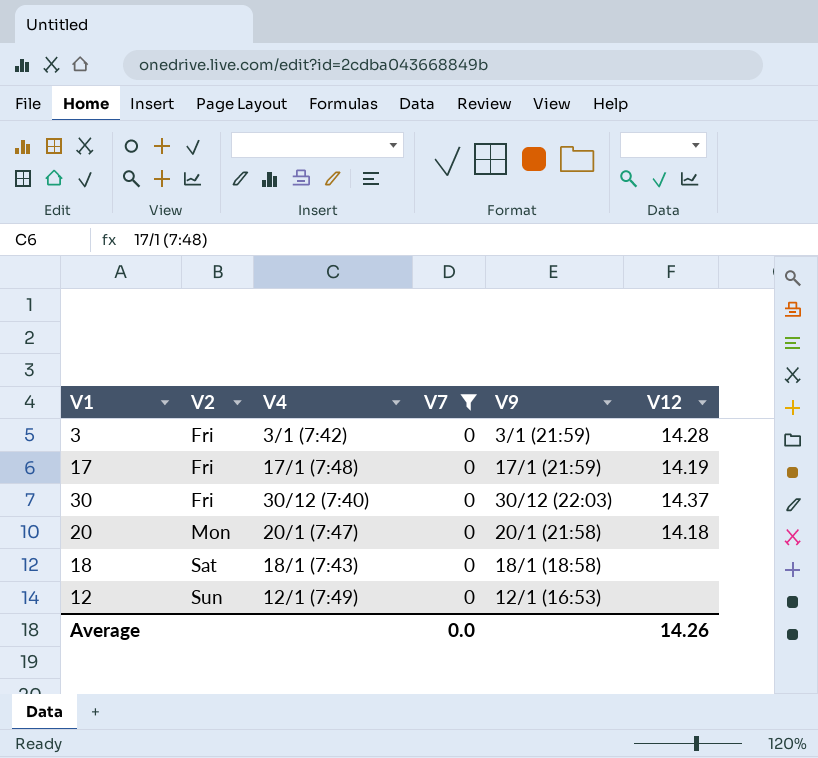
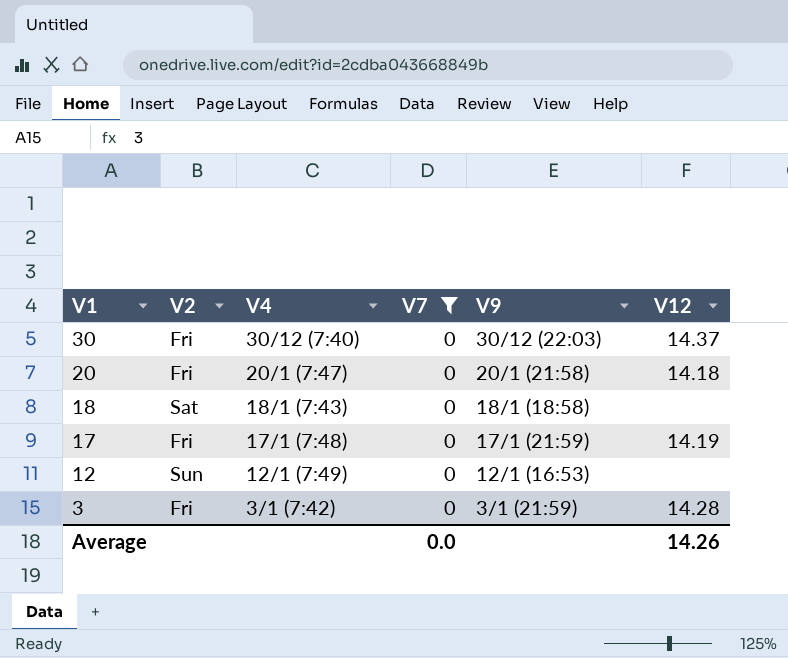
row order: V2 ascending -> V1 descending
20 | V2: Mon -> Fri

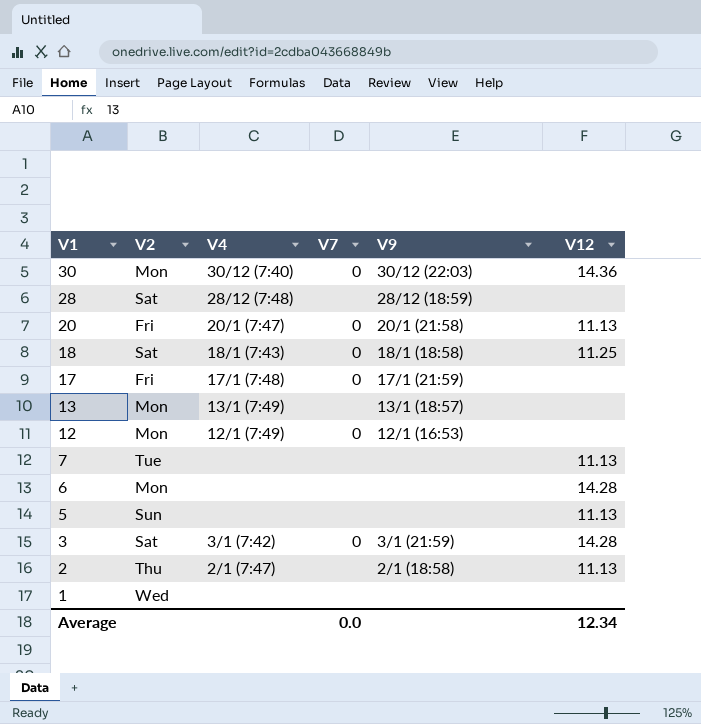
filter: V7 = 0 -> none
30 | V2: Fri -> Mon
30 | V12: 14.37 -> 14.36
20 | V12: 14.18 -> 11.13
18 | V12: none -> 11.25
17 | V12: 14.19 -> none
12 | V2: Sun -> Mon
3 | V2: Fri -> Sat
Average | V12: 14.26 -> 12.34

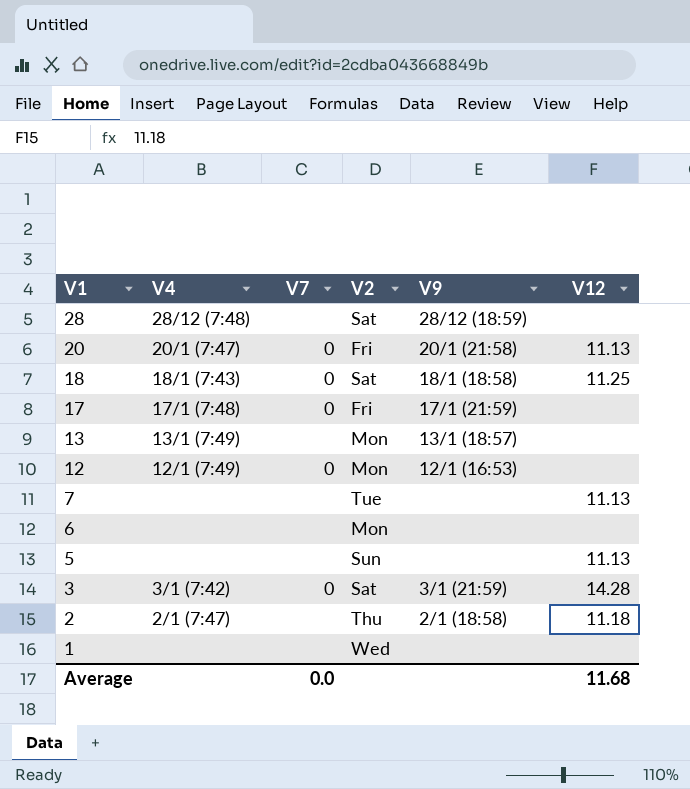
column V2 | position: 2 -> 4
row 30: Mon | 30/12 (7:40) | 0 | 30/12 (22:03) | 14.36 -> none
6 | V12: 14.28 -> none
2 | V12: 11.13 -> 11.18
Average | V12: 12.34 -> 11.68

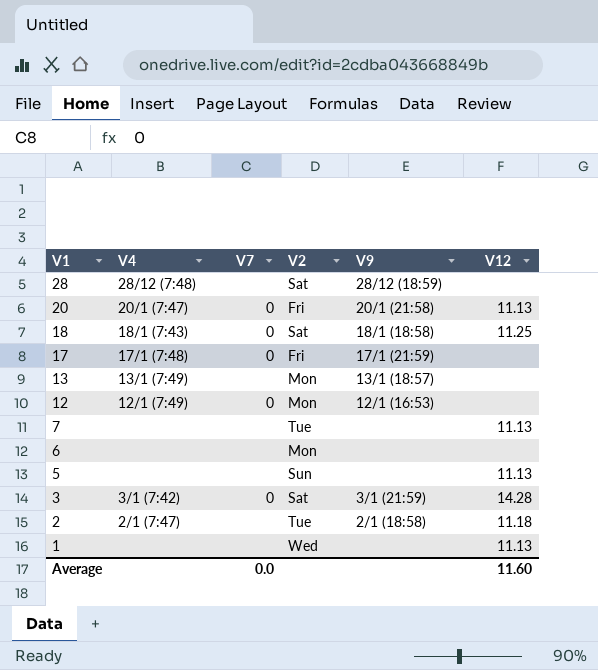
2 | V2: Thu -> Tue
1 | V12: none -> 11.13
Average | V12: 11.68 -> 11.60

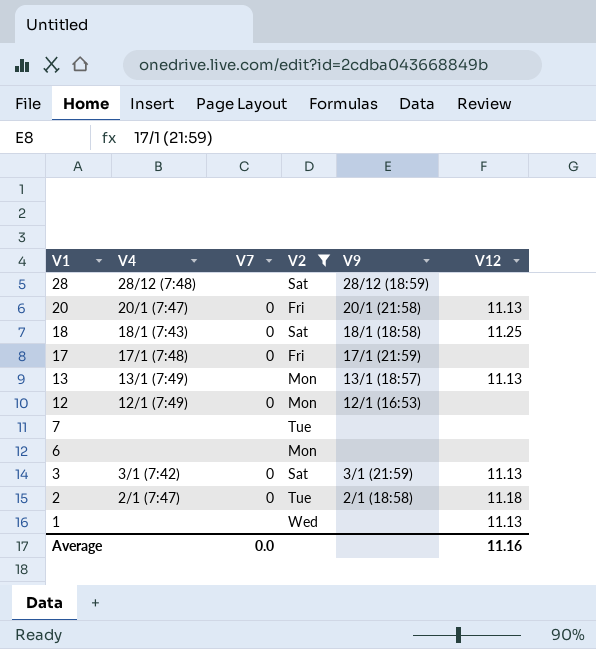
filter: none -> V2 != Sun
13 | V12: none -> 11.13
7 | V12: 11.13 -> none
3 | V12: 14.28 -> 11.13
2 | V7: none -> 0
Average | V12: 11.60 -> 11.16

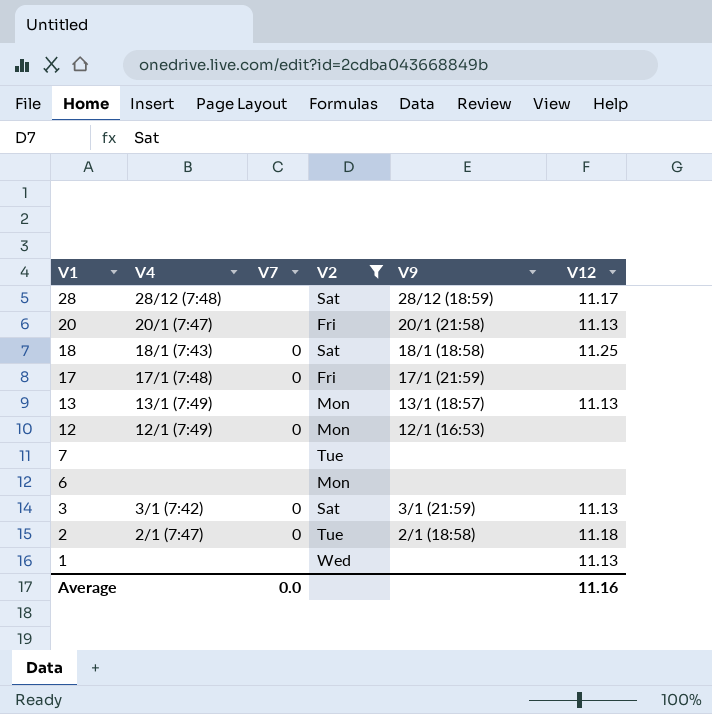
28 | V12: none -> 11.17
20 | V7: 0 -> none

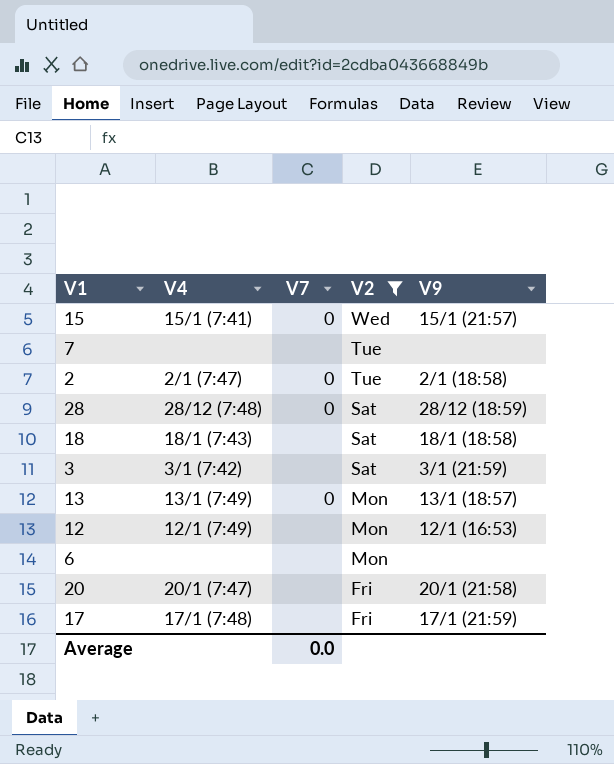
row order: V1 descending -> V2 descending
column V12 | position: 6 -> none
row 1: none | none | Wed | none | 11.13 -> none
row 15: none -> 15/1 (7:41) | 0 | Wed | 15/1 (21:57)
28 | V7: none -> 0
18 | V7: 0 -> none
3 | V7: 0 -> none
13 | V7: none -> 0
12 | V7: 0 -> none
17 | V7: 0 -> none

